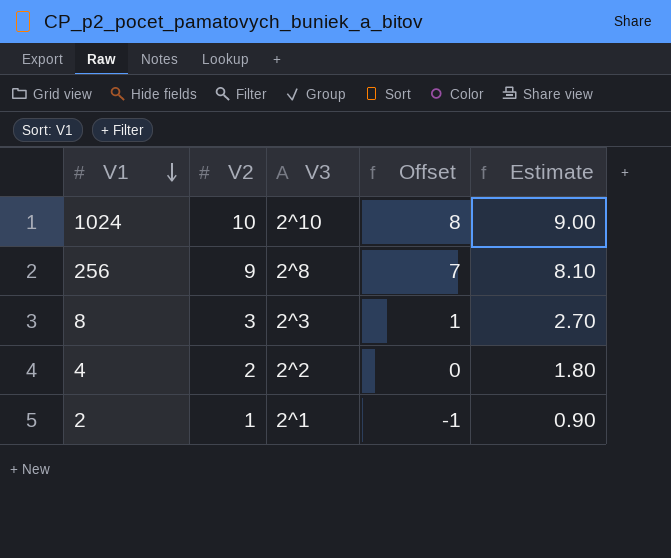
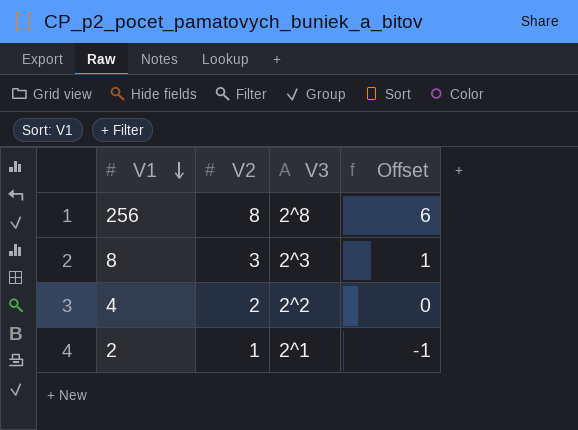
column Estimate | formula: [V2] * 0.9 -> none
row 1024: 10 | 2^10 | 8 | 9.00 -> none
256 | V2: 9 -> 8
256 | Offset: 7 -> 6

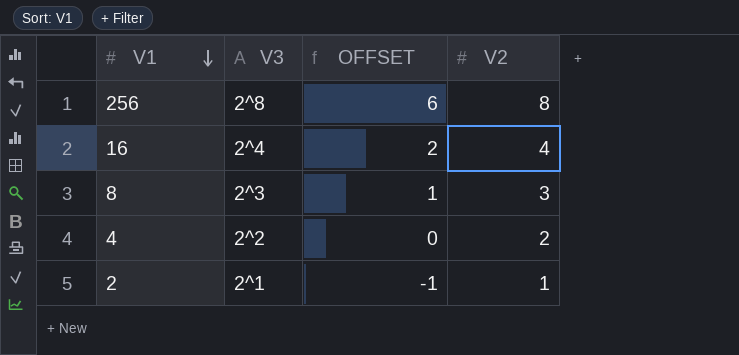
column name: Offset -> OFFSET
column V2 | position: 2 -> 4
row 16: none -> 2^4 | 2 | 4

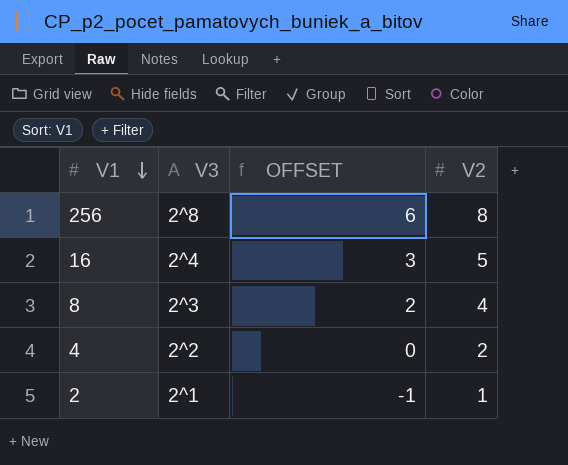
16 | OFFSET: 2 -> 3
16 | V2: 4 -> 5
8 | OFFSET: 1 -> 2
8 | V2: 3 -> 4

